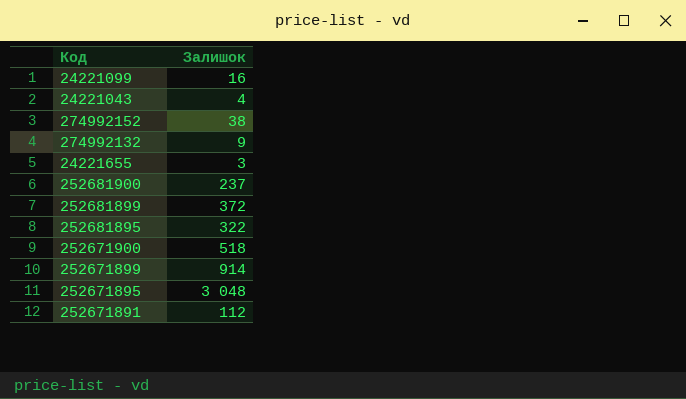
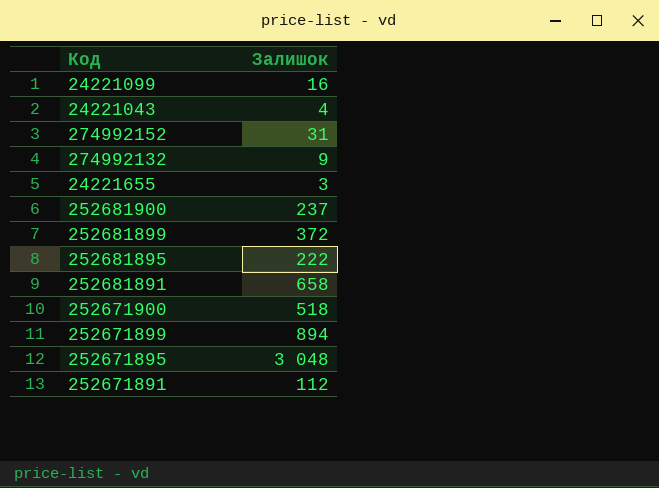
274992152 | Залишок: 38 -> 31
252681895 | Залишок: 322 -> 222
row 252681891: none -> 658
252671899 | Залишок: 914 -> 894

